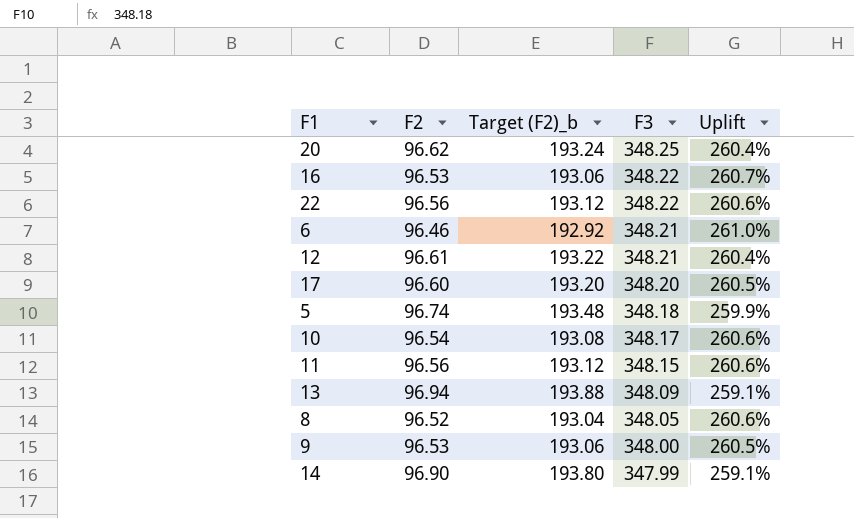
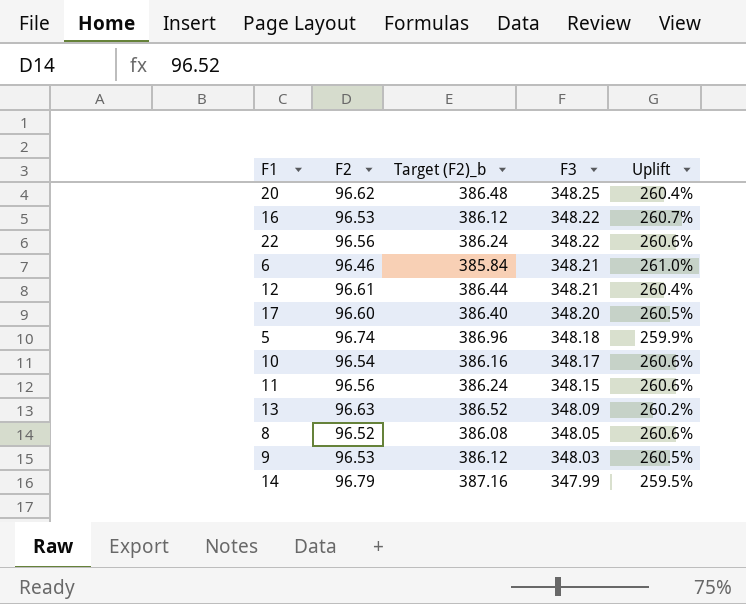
column Target (F2)_b | formula: [F2] * 2 -> [F2] * 4
13 | F2: 96.94 -> 96.63
13 | Uplift: 259.1% -> 260.2%
9 | F3: 348.00 -> 348.03
14 | F2: 96.90 -> 96.79
14 | Uplift: 259.1% -> 259.5%

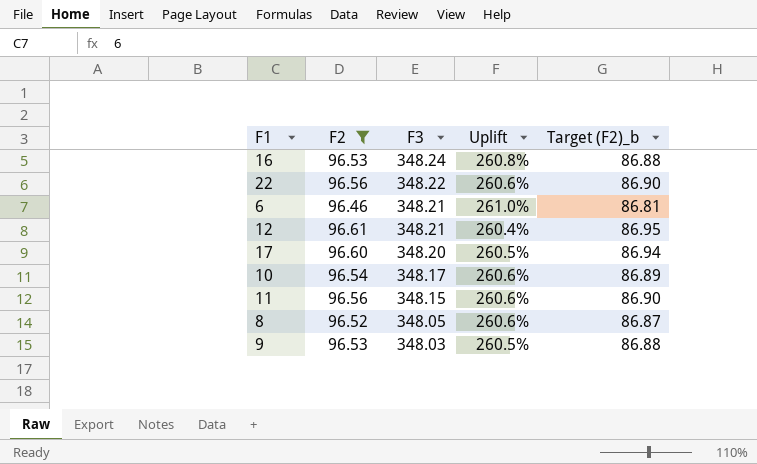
filter: none -> F2 <= 96.61
column Target (F2)_b | formula: [F2] * 4 -> [F2] * 0.9
column Target (F2)_b | position: 3 -> 5
16 | F3: 348.22 -> 348.24
16 | Uplift: 260.7% -> 260.8%

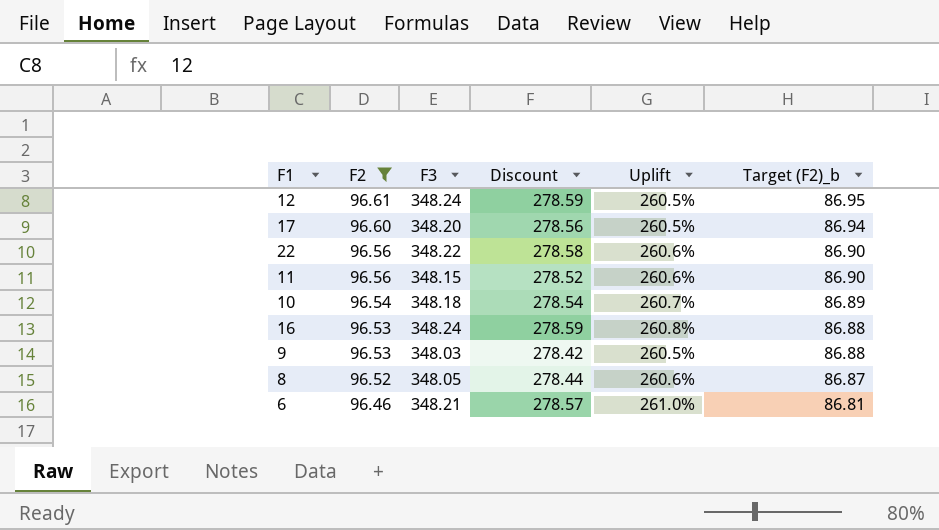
row order: F3 descending -> F2 descending
column Discount | formula: none -> [F3] * 0.8
12 | F3: 348.21 -> 348.24
12 | Uplift: 260.4% -> 260.5%
10 | F3: 348.17 -> 348.18
10 | Uplift: 260.6% -> 260.7%

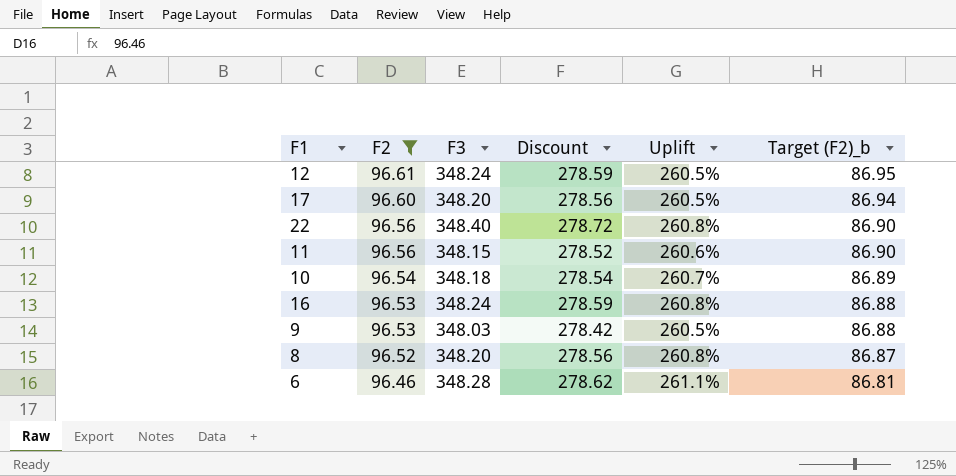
22 | F3: 348.22 -> 348.40
22 | Discount: 278.58 -> 278.72
22 | Uplift: 260.6% -> 260.8%
8 | F3: 348.05 -> 348.20
8 | Discount: 278.44 -> 278.56
8 | Uplift: 260.6% -> 260.8%
6 | F3: 348.21 -> 348.28
6 | Discount: 278.57 -> 278.62
6 | Uplift: 261.0% -> 261.1%

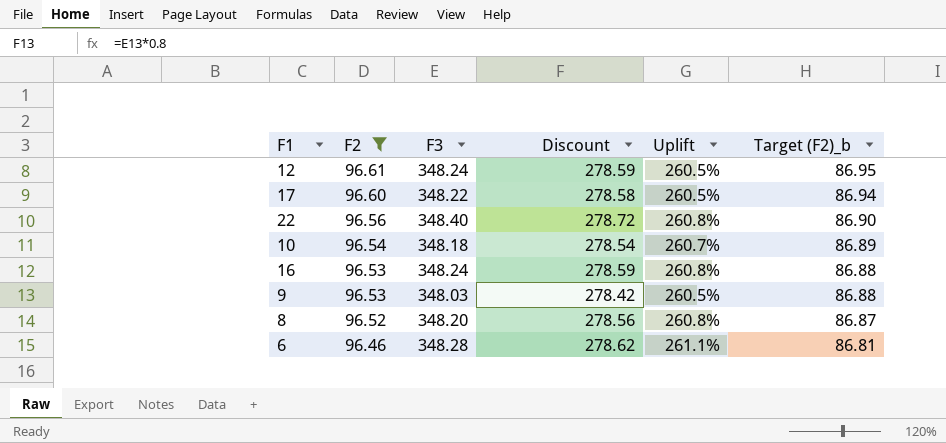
row 11: 96.56 | 348.15 | 278.52 | 260.6% | 86.90 -> none
17 | F3: 348.20 -> 348.22
17 | Discount: 278.56 -> 278.58

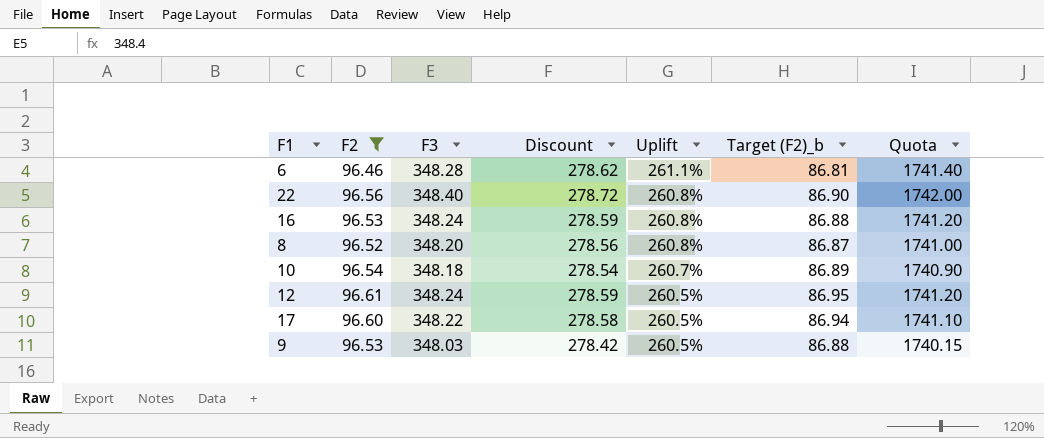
row order: F2 descending -> Uplift descending
column Quota | formula: none -> [F3] * 5

